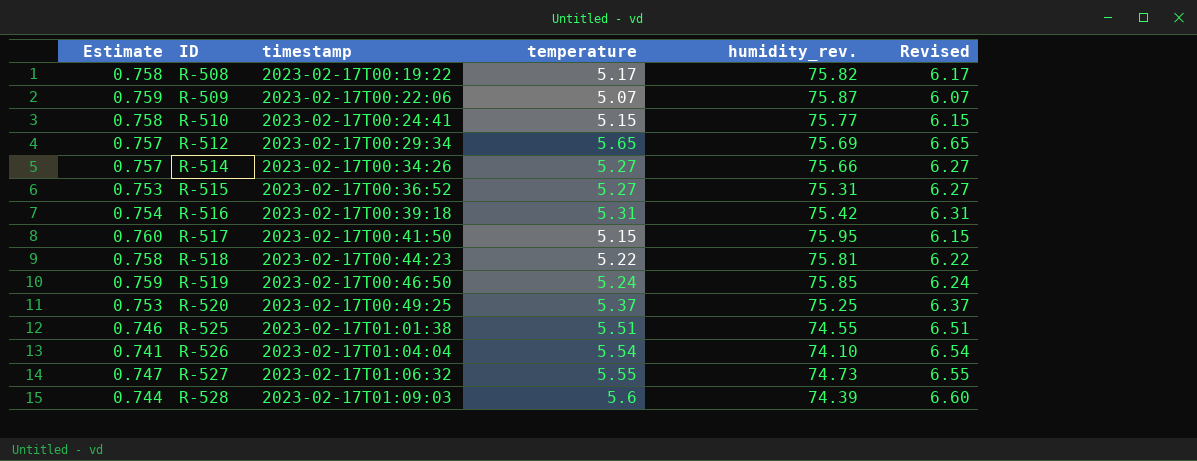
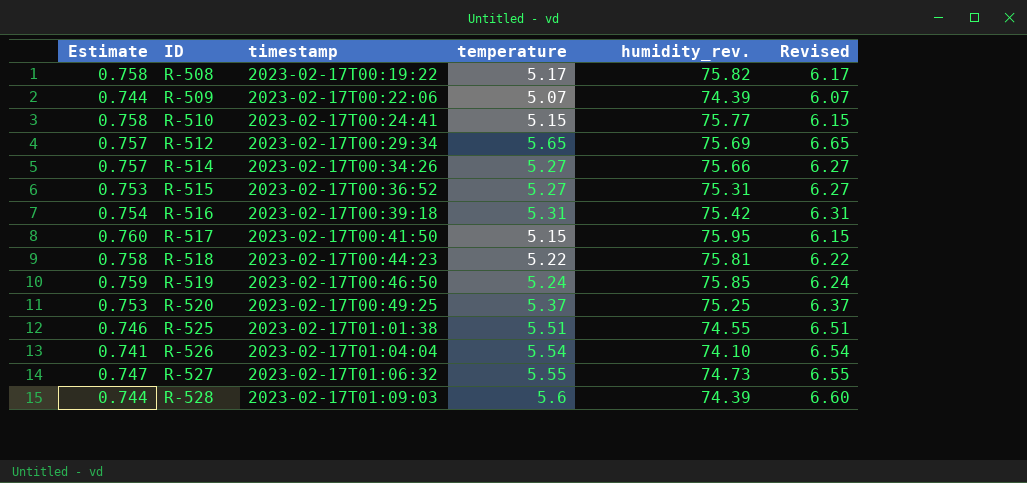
R-509 | Estimate: 0.759 -> 0.744
R-509 | humidity_rev.: 75.87 -> 74.39

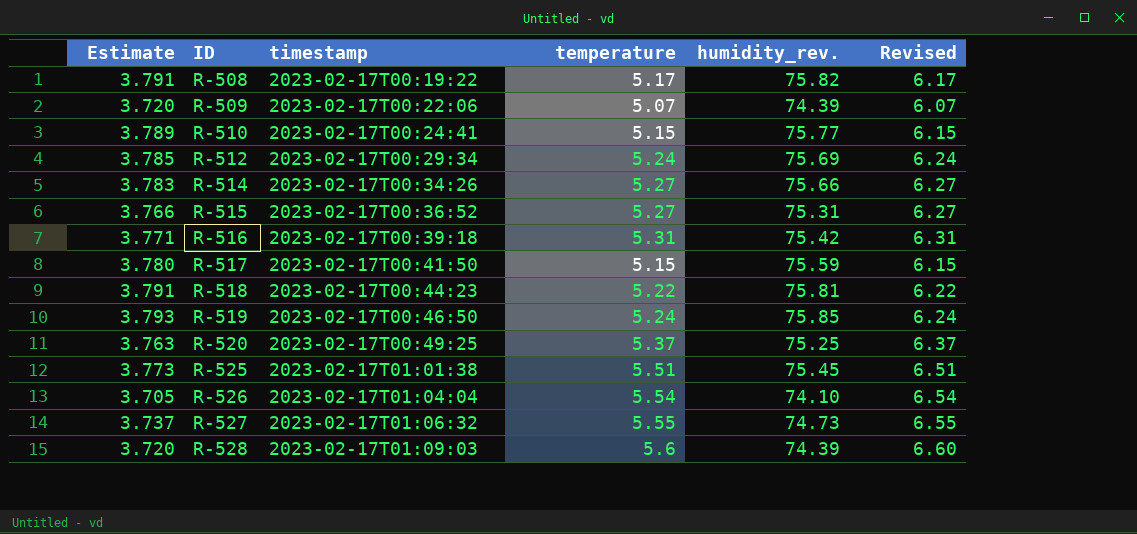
column Estimate | formula: [humidity_rev.] * 0.01 -> [humidity_rev.] * 0.05
R-512 | temperature: 5.65 -> 5.24
R-512 | Revised: 6.65 -> 6.24
R-517 | humidity_rev.: 75.95 -> 75.59
R-525 | humidity_rev.: 74.55 -> 75.45

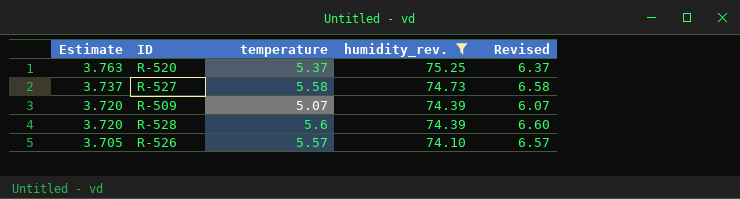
filter: none -> humidity_rev. <= 75.25
row order: ID ascending -> Estimate descending
column timestamp | position: 3 -> none
R-527 | temperature: 5.55 -> 5.58
R-527 | Revised: 6.55 -> 6.58
R-526 | temperature: 5.54 -> 5.57
R-526 | Revised: 6.54 -> 6.57

